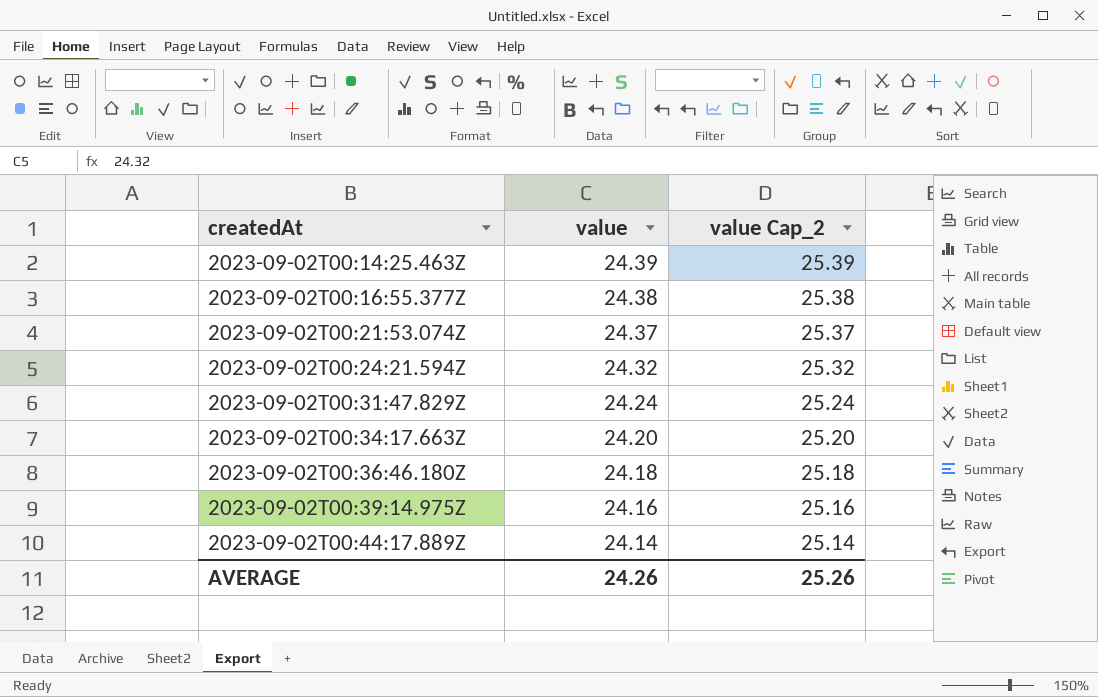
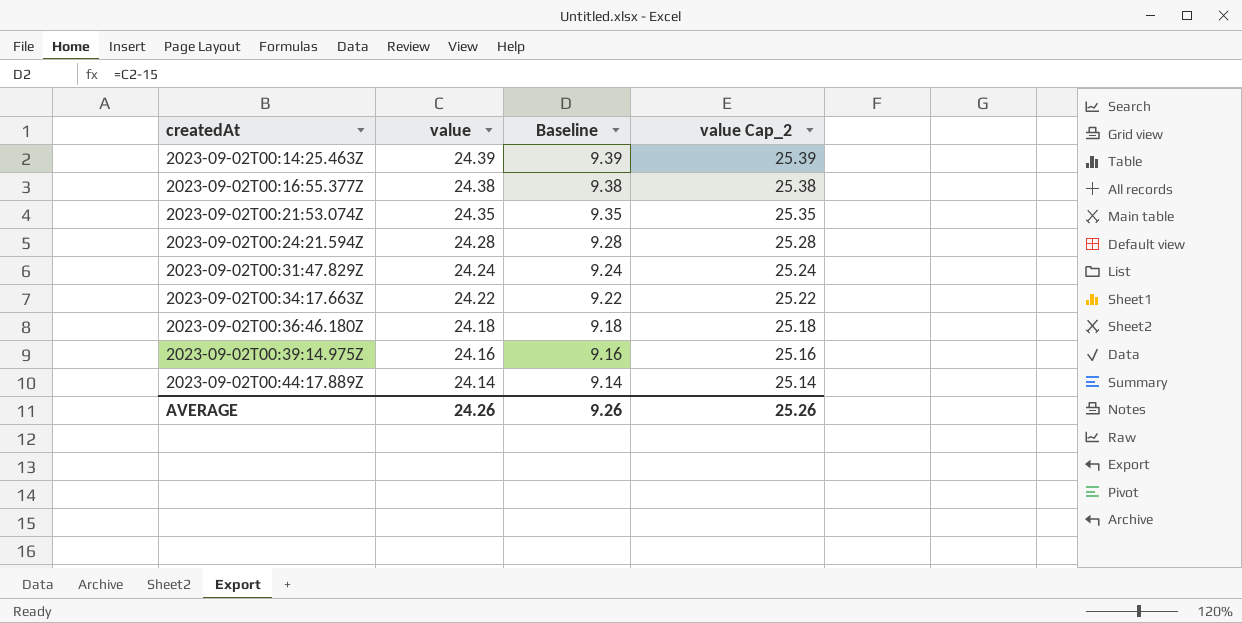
column Baseline | formula: none -> [value] - 15
2023-09-02T00:21:53.074Z | value: 24.37 -> 24.35
2023-09-02T00:21:53.074Z | value Cap_2: 25.37 -> 25.35
2023-09-02T00:24:21.594Z | value: 24.32 -> 24.28
2023-09-02T00:24:21.594Z | value Cap_2: 25.32 -> 25.28
2023-09-02T00:34:17.663Z | value: 24.20 -> 24.22
2023-09-02T00:34:17.663Z | value Cap_2: 25.20 -> 25.22

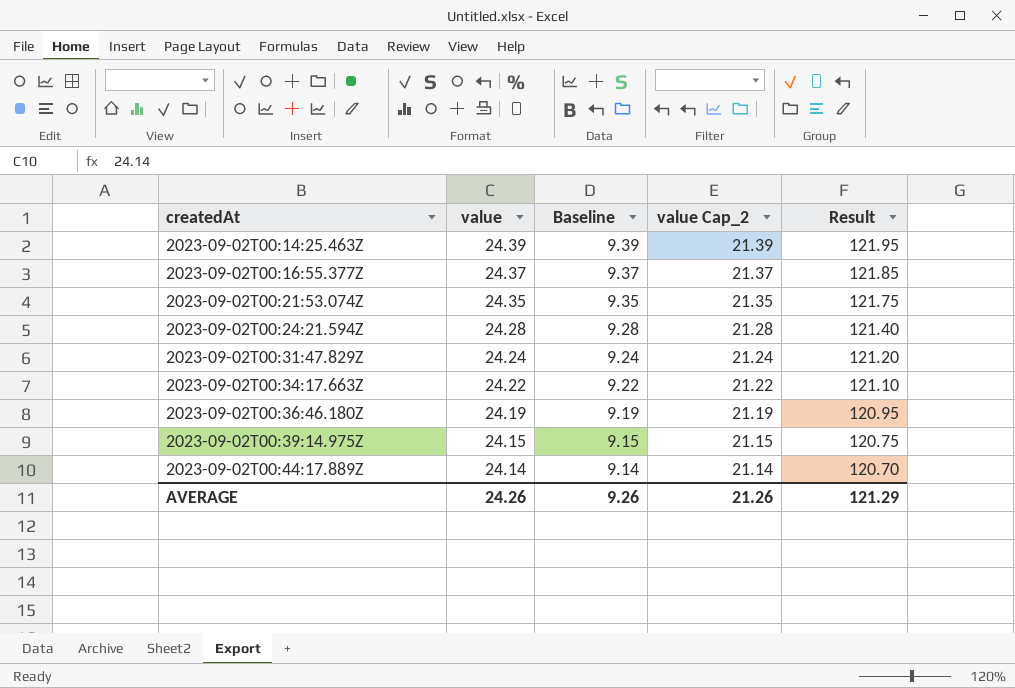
column value Cap_2 | formula: [value] + 1 -> [value] - 3
column Result | formula: none -> [value] * 5
2023-09-02T00:16:55.377Z | value: 24.38 -> 24.37
2023-09-02T00:16:55.377Z | Baseline: 9.38 -> 9.37
2023-09-02T00:36:46.180Z | value: 24.18 -> 24.19
2023-09-02T00:36:46.180Z | Baseline: 9.18 -> 9.19
2023-09-02T00:39:14.975Z | value: 24.16 -> 24.15
2023-09-02T00:39:14.975Z | Baseline: 9.16 -> 9.15
AVERAGE | value Cap_2: 25.26 -> 21.26

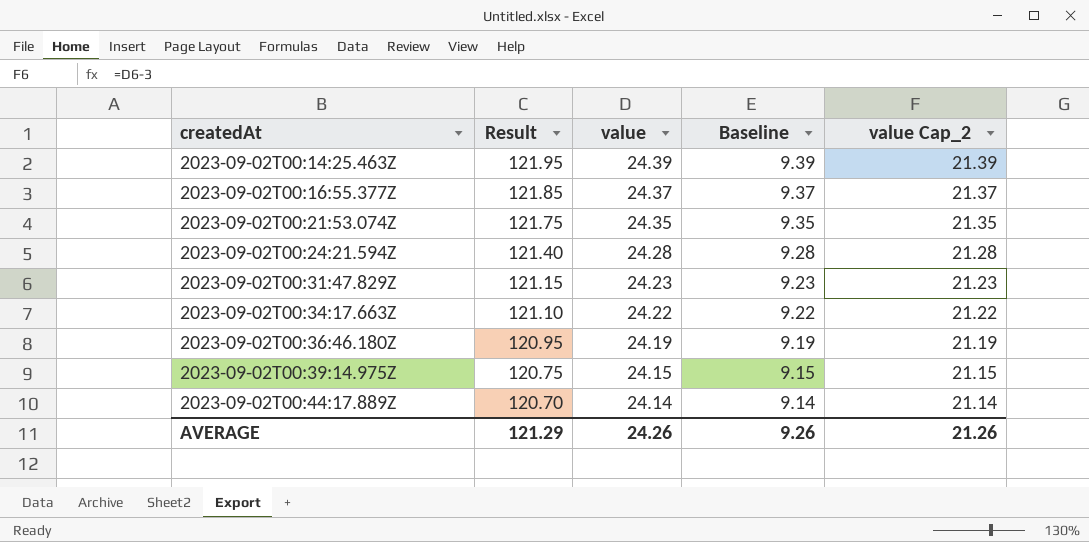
column Result | position: 5 -> 2
2023-09-02T00:31:47.829Z | Result: 121.20 -> 121.15
2023-09-02T00:31:47.829Z | value: 24.24 -> 24.23
2023-09-02T00:31:47.829Z | Baseline: 9.24 -> 9.23
2023-09-02T00:31:47.829Z | value Cap_2: 21.24 -> 21.23

